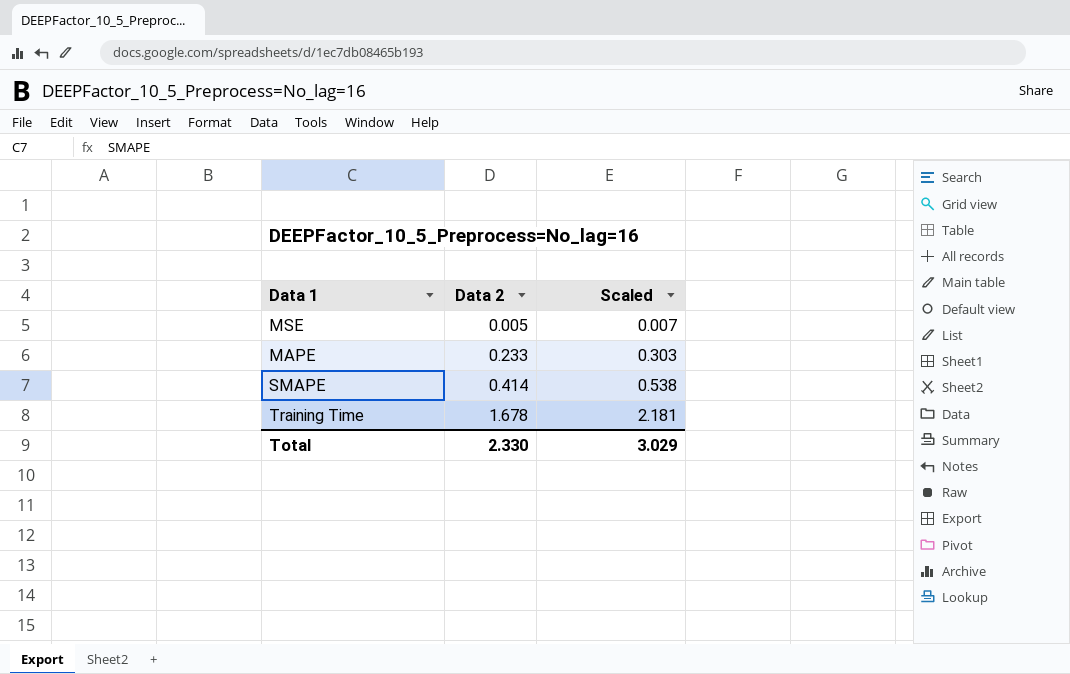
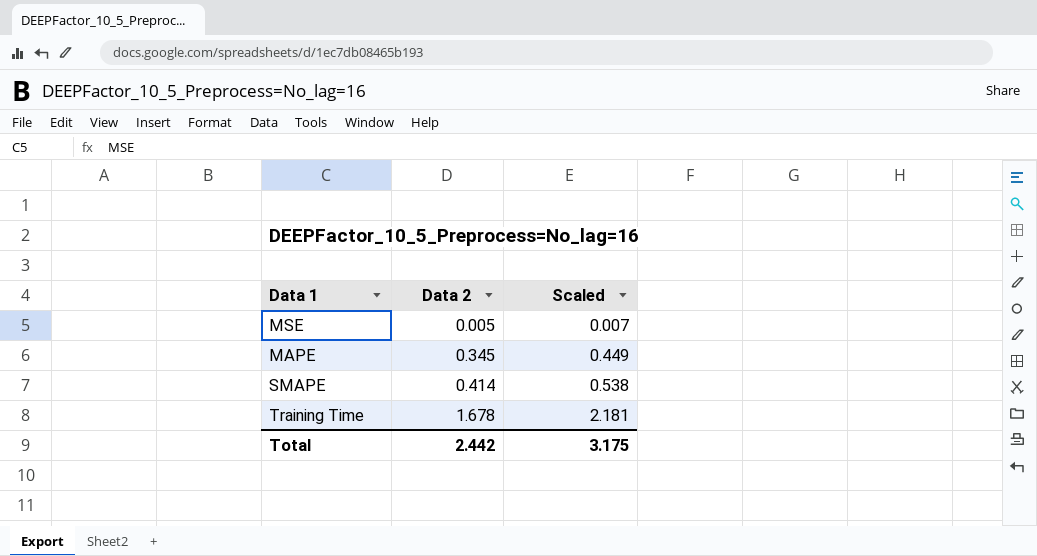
MAPE | Data 2: 0.233 -> 0.345
MAPE | Scaled: 0.303 -> 0.449
Total | Data 2: 2.330 -> 2.442
Total | Scaled: 3.029 -> 3.175

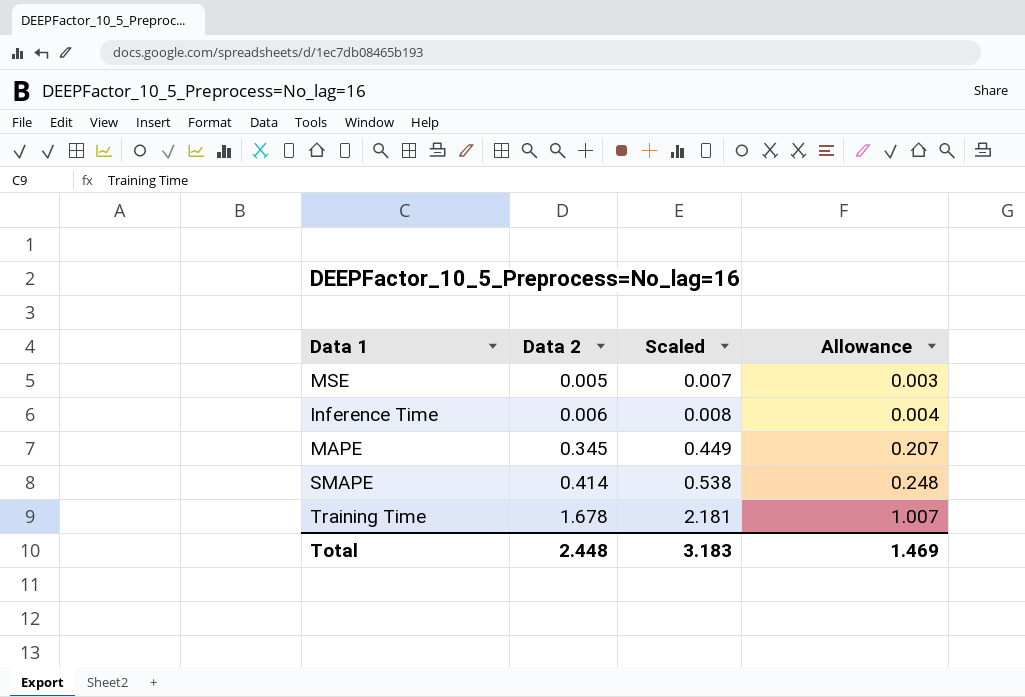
column Allowance | formula: none -> [Data 2] * 0.6
row Inference Time: none -> 0.006 | 0.008 | 0.004
Total | Data 2: 2.442 -> 2.448
Total | Scaled: 3.175 -> 3.183

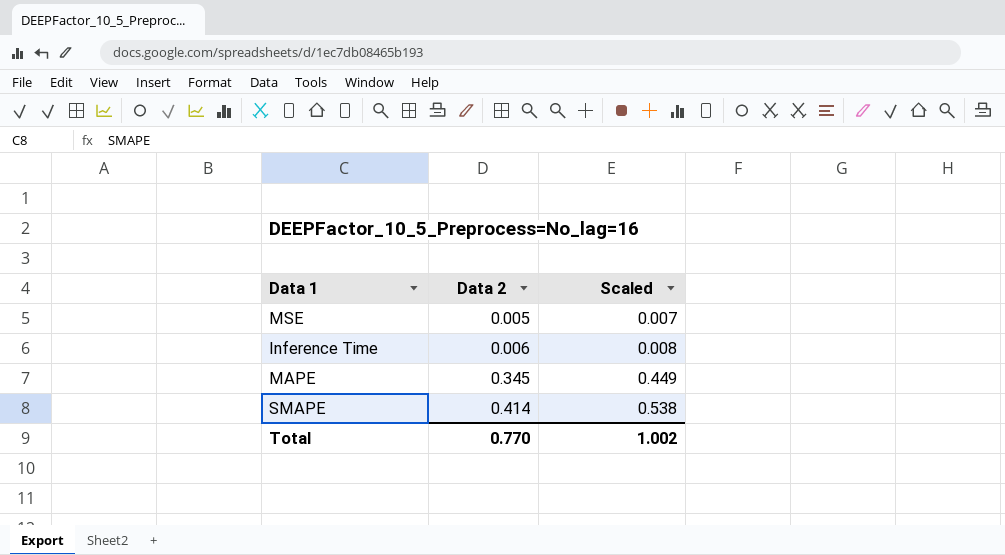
column Allowance | formula: [Data 2] * 0.6 -> none
row Training Time: 1.678 | 2.181 | 1.007 -> none
Total | Data 2: 2.448 -> 0.770
Total | Scaled: 3.183 -> 1.002

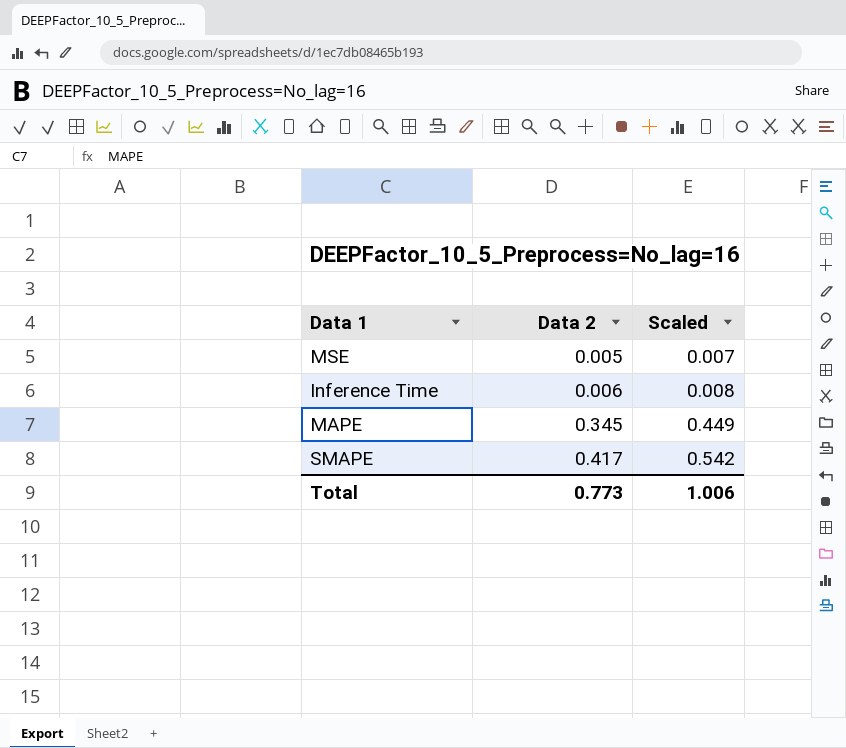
SMAPE | Data 2: 0.414 -> 0.417
SMAPE | Scaled: 0.538 -> 0.542
Total | Data 2: 0.770 -> 0.773
Total | Scaled: 1.002 -> 1.006

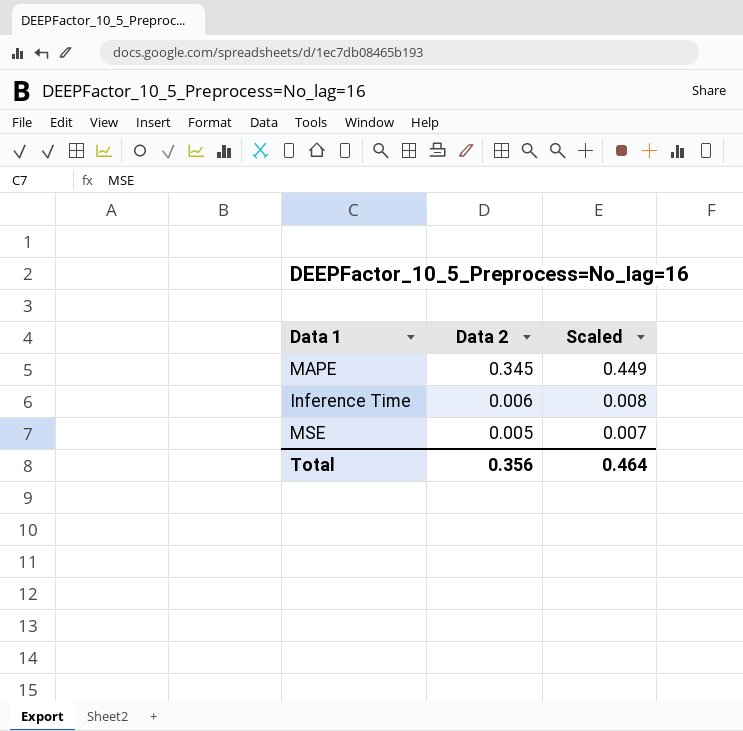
row order: Data 2 ascending -> Data 2 descending
row SMAPE: 0.417 | 0.542 -> none
Total | Data 2: 0.773 -> 0.356
Total | Scaled: 1.006 -> 0.464

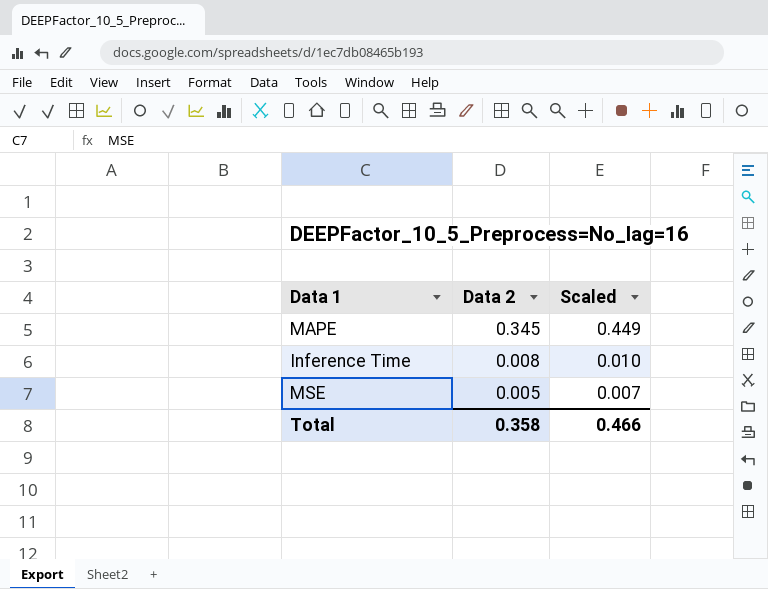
Inference Time | Data 2: 0.006 -> 0.008
Inference Time | Scaled: 0.008 -> 0.010
Total | Data 2: 0.356 -> 0.358
Total | Scaled: 0.464 -> 0.466

